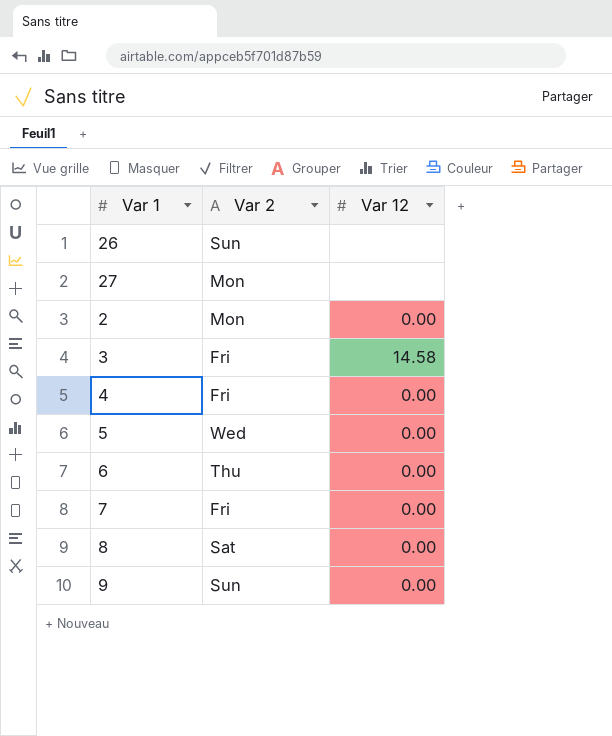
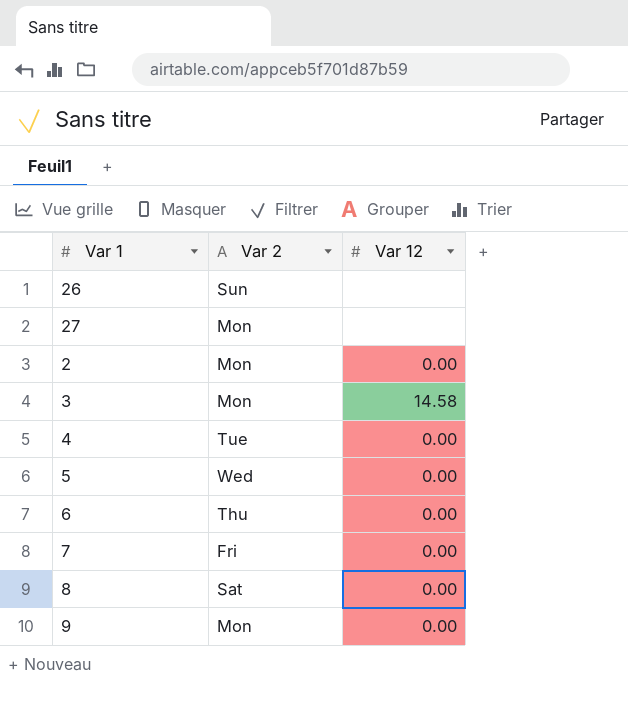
3 | Var 2: Fri -> Mon
4 | Var 2: Fri -> Tue
9 | Var 2: Sun -> Mon

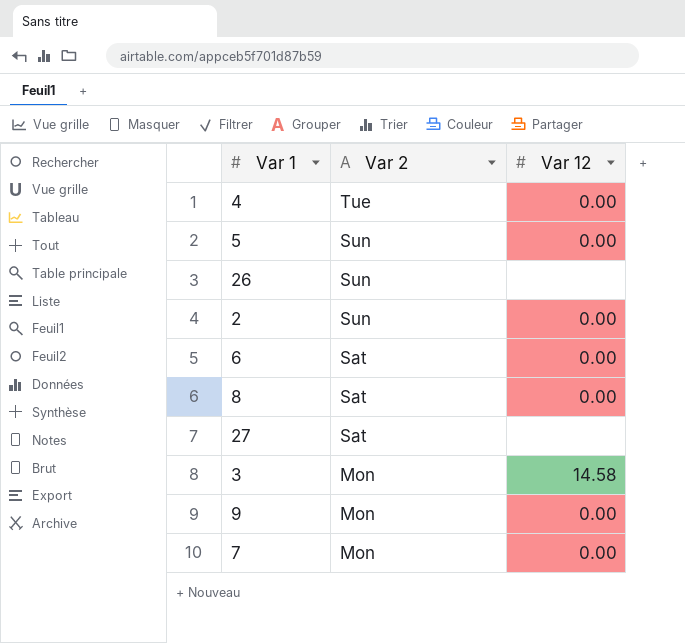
row order: none -> Var 2 descending
5 | Var 2: Wed -> Sun
2 | Var 2: Mon -> Sun
6 | Var 2: Thu -> Sat
27 | Var 2: Mon -> Sat
7 | Var 2: Fri -> Mon

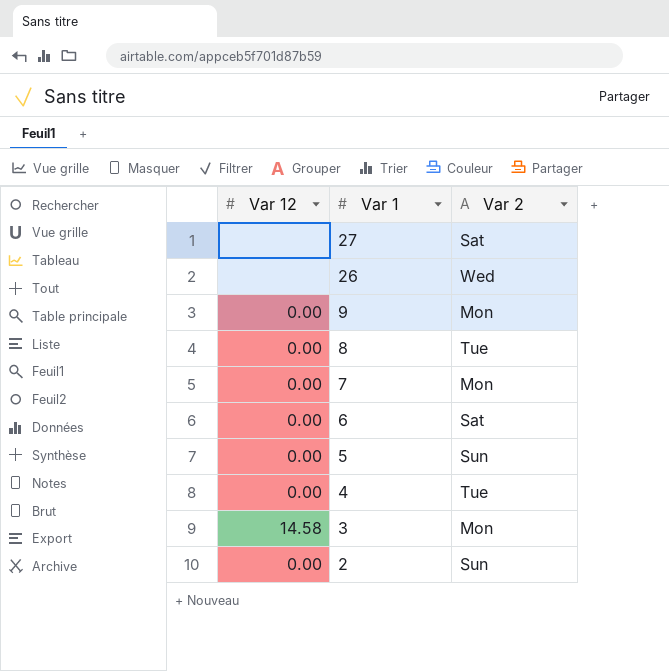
row order: Var 2 descending -> Var 1 descending
column Var 12 | position: 3 -> 1
26 | Var 2: Sun -> Wed
8 | Var 2: Sat -> Tue

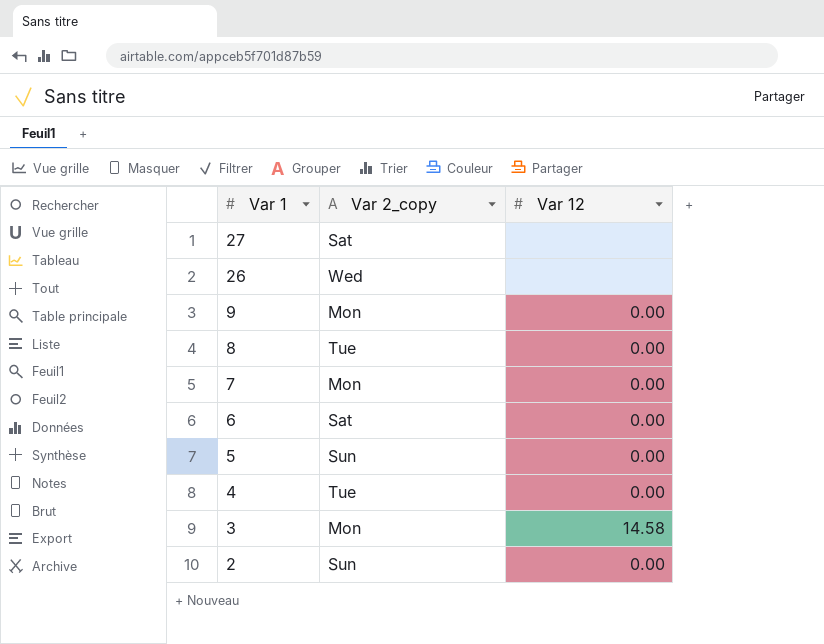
column name: Var 2 -> Var 2_copy
column Var 12 | position: 1 -> 3

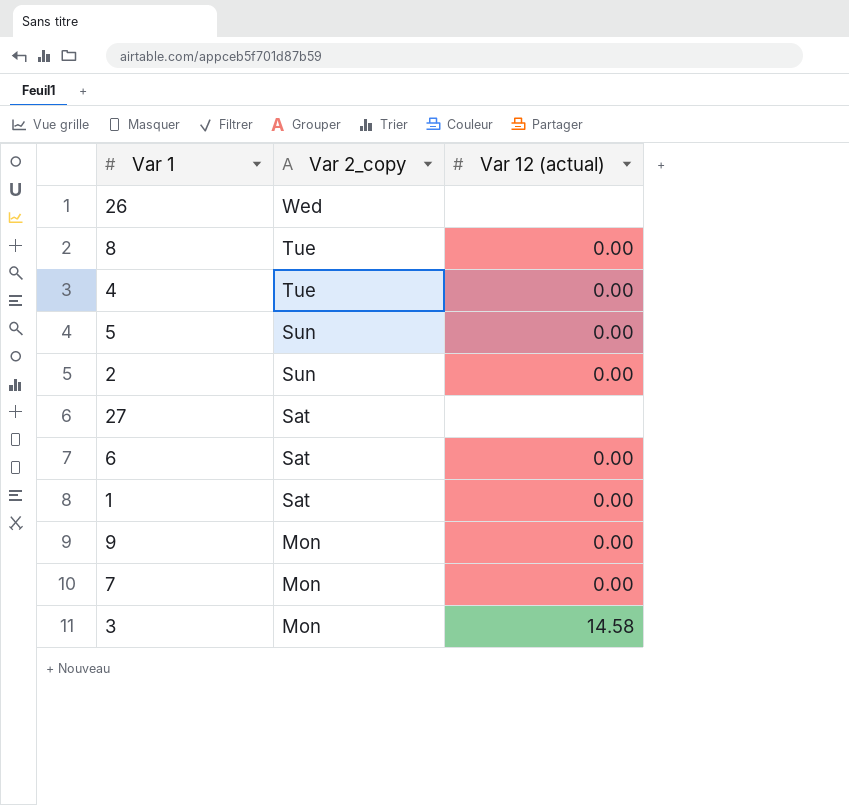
row order: Var 1 descending -> Var 2_copy descending
column name: Var 12 -> Var 12 (actual)
row 1: none -> Sat | 0.00

